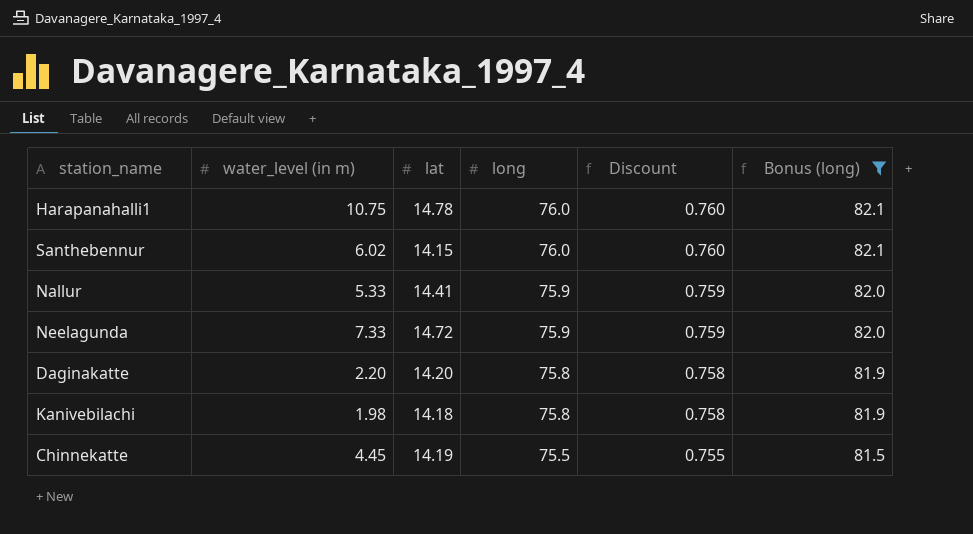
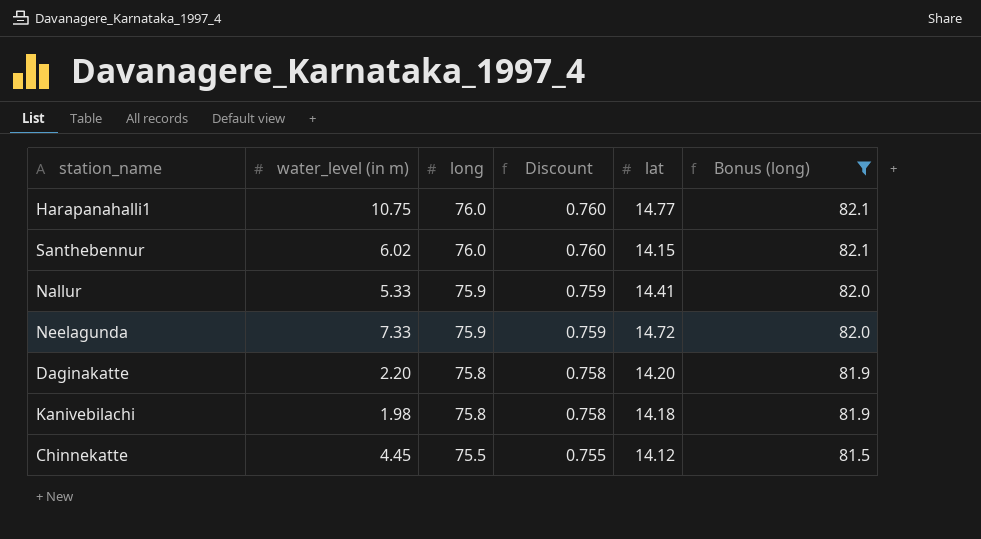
column lat | position: 3 -> 5
Harapanahalli1 | lat: 14.78 -> 14.77
Chinnekatte | lat: 14.19 -> 14.12

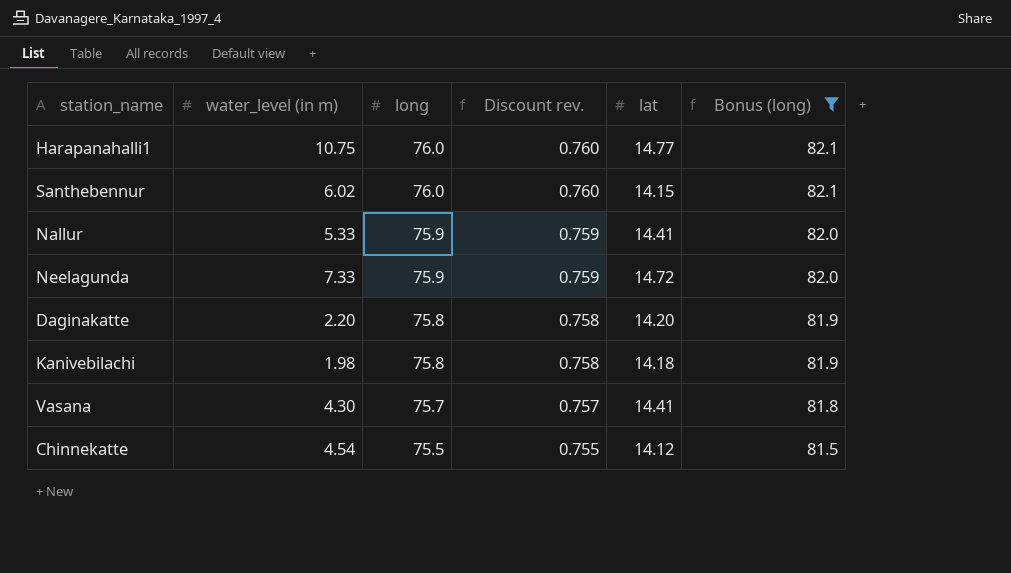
column name: Discount -> Discount rev.
row Vasana: none -> 4.30 | 75.7 | 0.757 | 14.41 | 81.8
Chinnekatte | water_level (in m): 4.45 -> 4.54

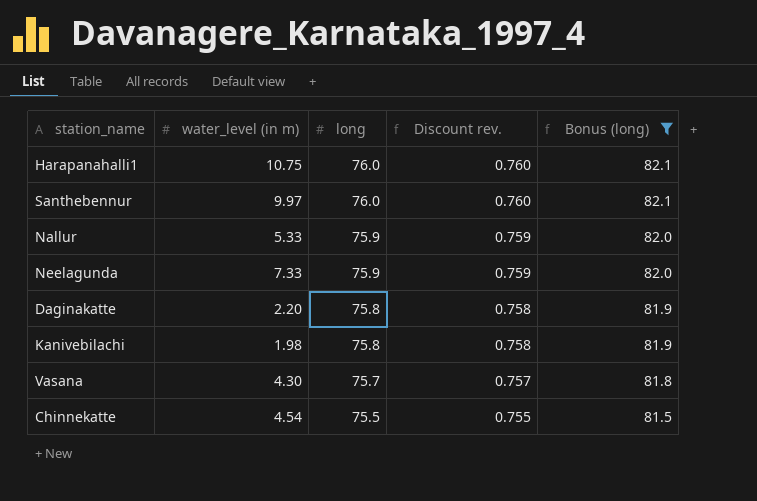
column lat | position: 5 -> none
Santhebennur | water_level (in m): 6.02 -> 9.97

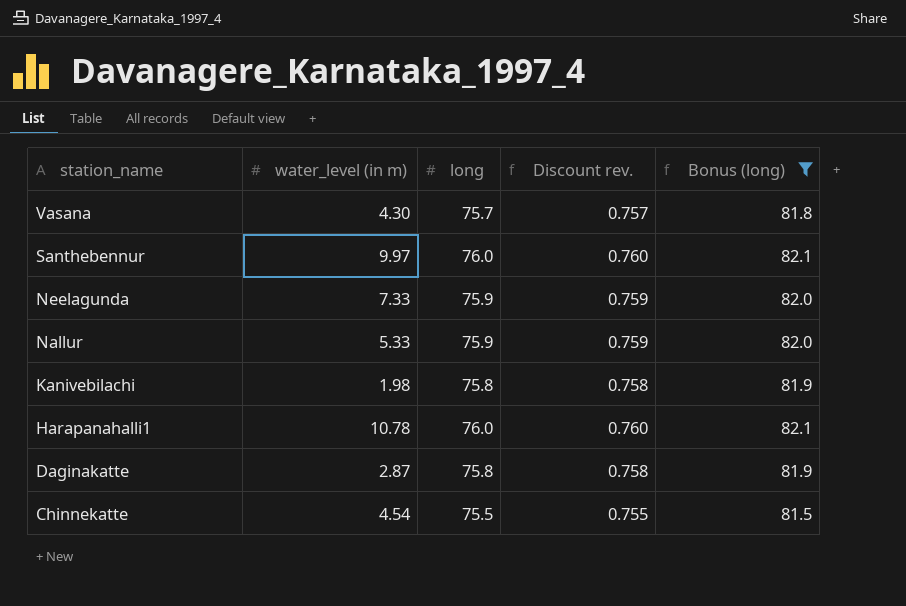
row order: long descending -> station_name descending
Harapanahalli1 | water_level (in m): 10.75 -> 10.78
Daginakatte | water_level (in m): 2.20 -> 2.87

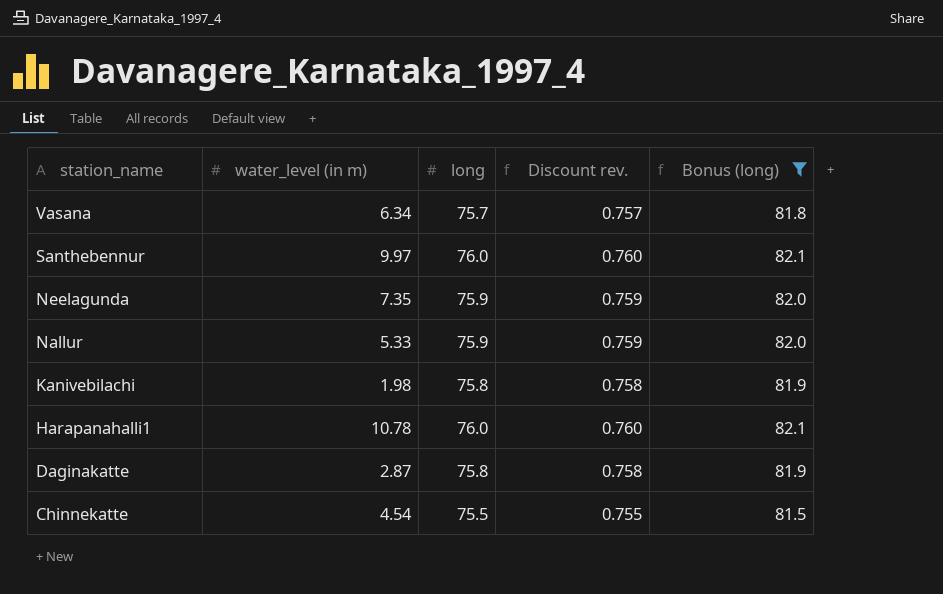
Vasana | water_level (in m): 4.30 -> 6.34
Neelagunda | water_level (in m): 7.33 -> 7.35

